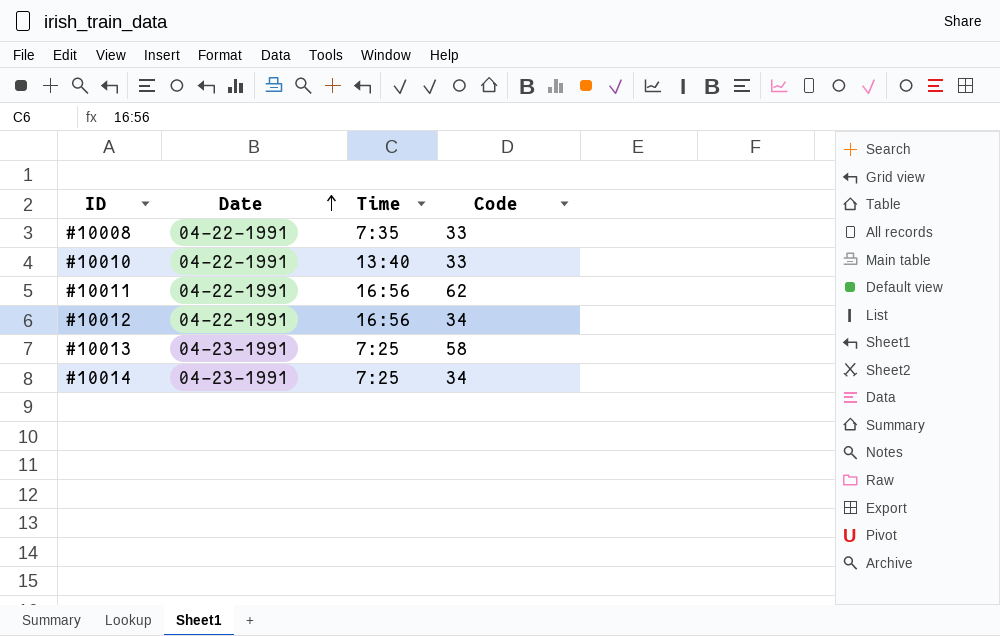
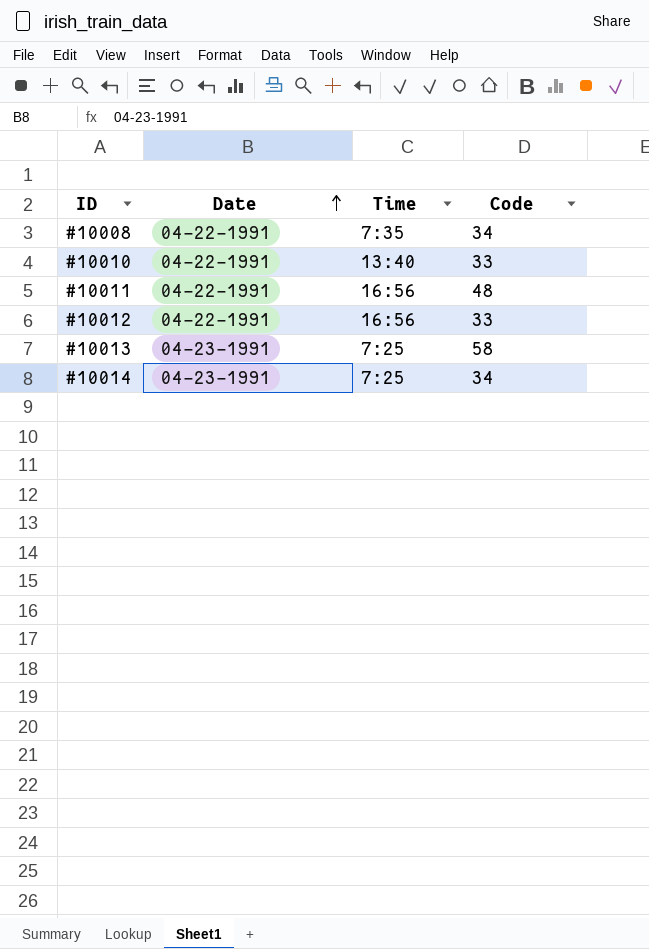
#10008 | Code: 33 -> 34
#10011 | Code: 62 -> 48
#10012 | Code: 34 -> 33

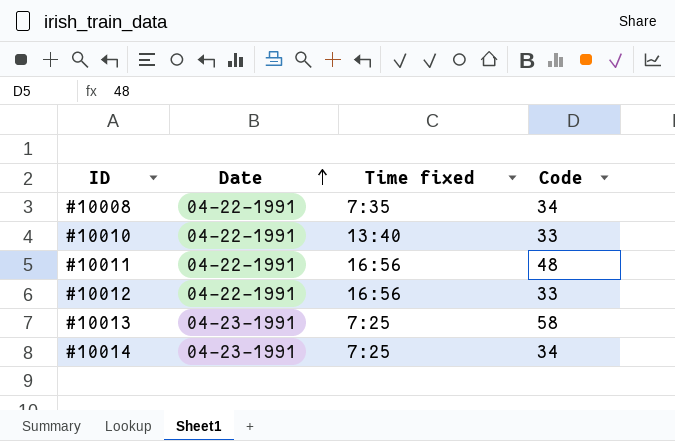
column name: Time -> Time fixed

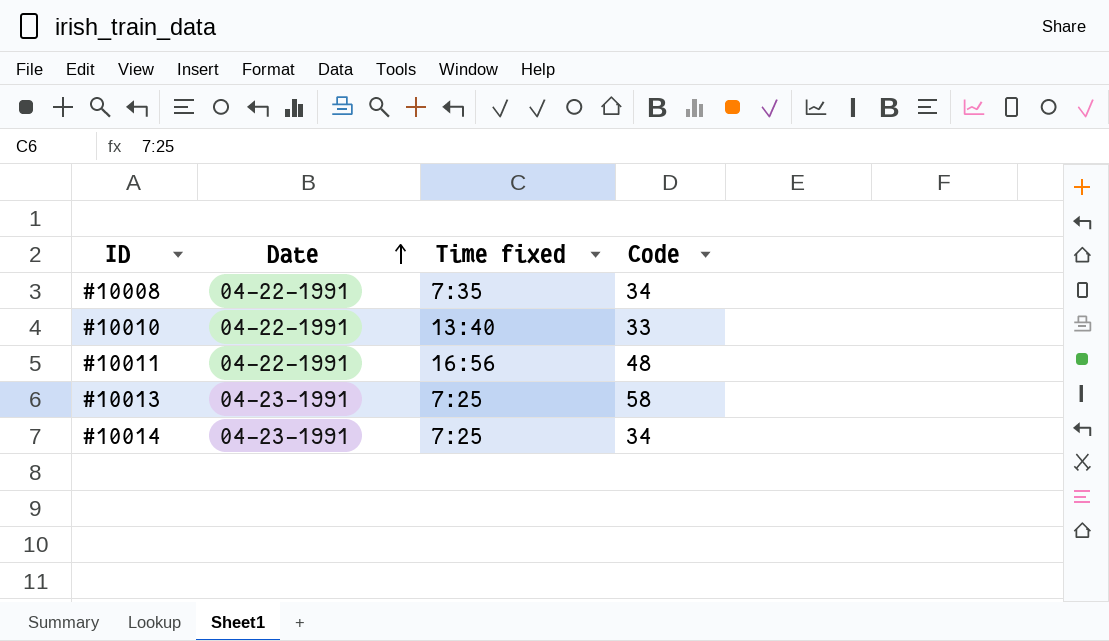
row #10012: 04-22-1991 | 16:56 | 33 -> none

